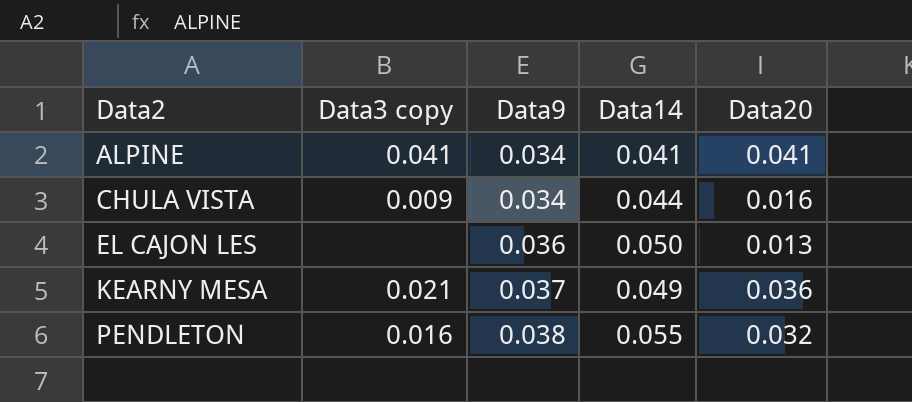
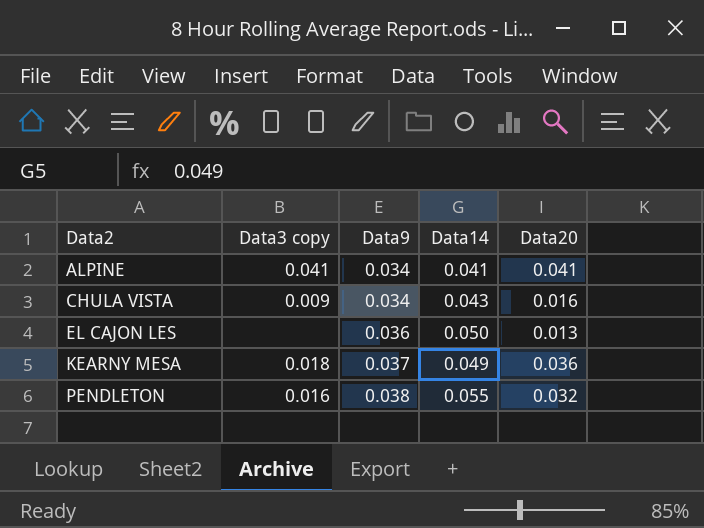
CHULA VISTA | Data14: 0.044 -> 0.043
KEARNY MESA | Data3 copy: 0.021 -> 0.018

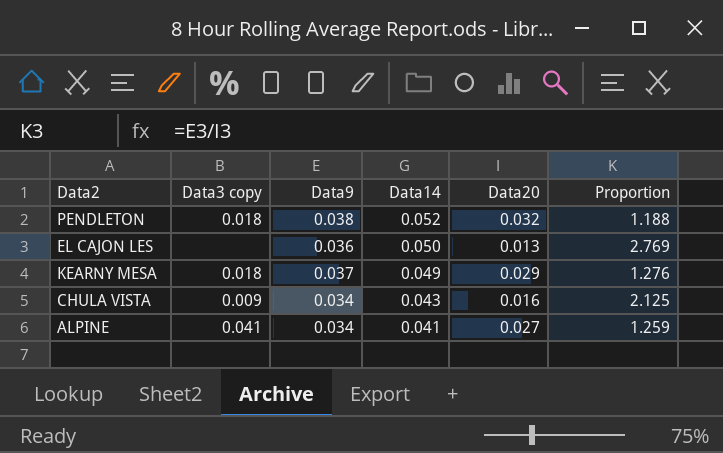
row order: Data2 ascending -> Data14 descending
column Proportion | formula: none -> [Data9] / [Data20]
PENDLETON | Data3 copy: 0.016 -> 0.018
PENDLETON | Data14: 0.055 -> 0.052
KEARNY MESA | Data20: 0.036 -> 0.029
ALPINE | Data20: 0.041 -> 0.027

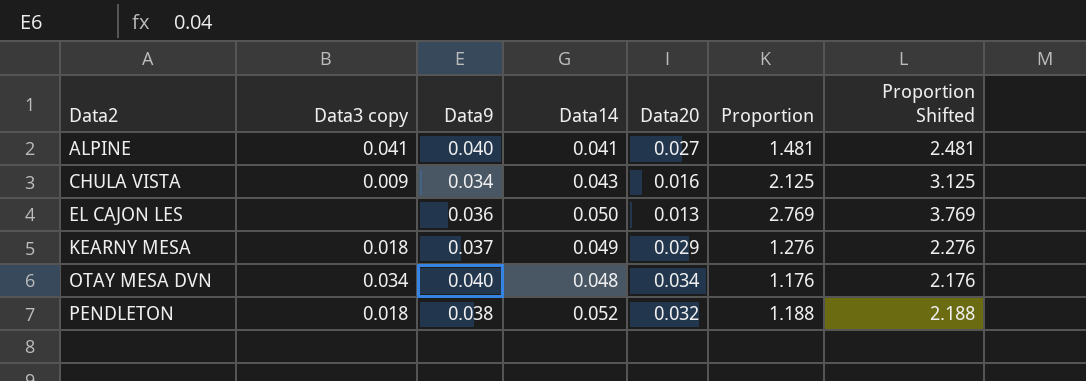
row order: Data14 descending -> Data2 ascending
column Proportion Shifted | formula: none -> [Proportion] + 1
ALPINE | Data9: 0.034 -> 0.040
ALPINE | Proportion: 1.259 -> 1.481
row OTAY MESA DVN: none -> 0.034 | 0.040 | 0.048 | 0.034 | 1.176 | 2.176

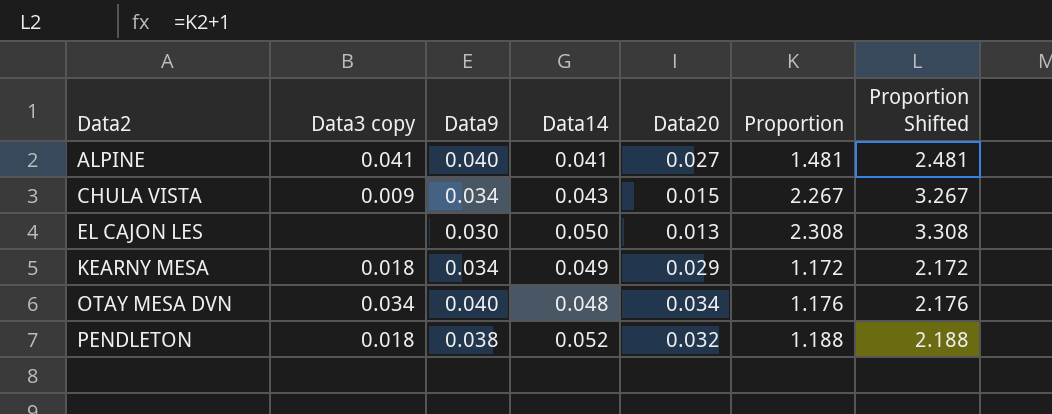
CHULA VISTA | Data20: 0.016 -> 0.015
CHULA VISTA | Proportion: 2.125 -> 2.267
CHULA VISTA | Proportion Shifted: 3.125 -> 3.267
EL CAJON LES | Data9: 0.036 -> 0.030
EL CAJON LES | Proportion: 2.769 -> 2.308
EL CAJON LES | Proportion Shifted: 3.769 -> 3.308
KEARNY MESA | Data9: 0.037 -> 0.034
KEARNY MESA | Proportion: 1.276 -> 1.172
KEARNY MESA | Proportion Shifted: 2.276 -> 2.172

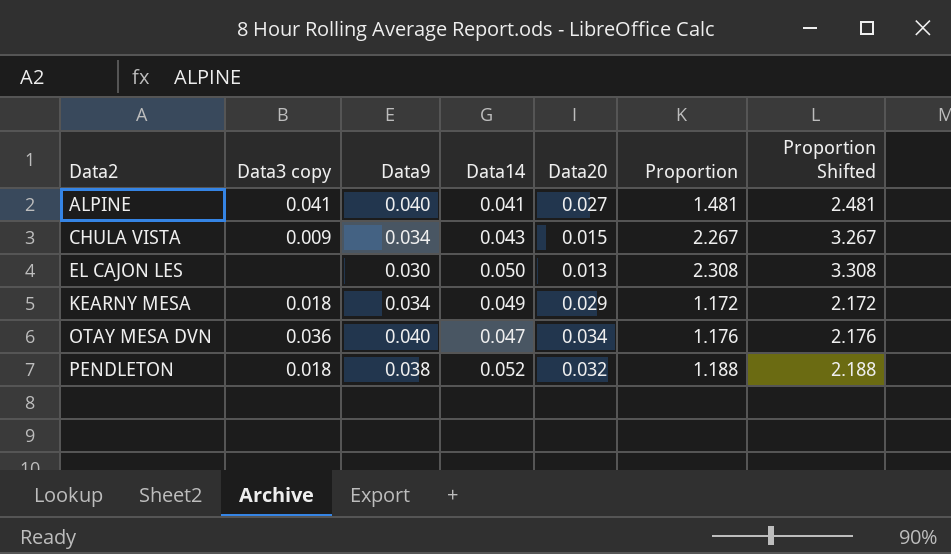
OTAY MESA DVN | Data3 copy: 0.034 -> 0.036
OTAY MESA DVN | Data14: 0.048 -> 0.047

